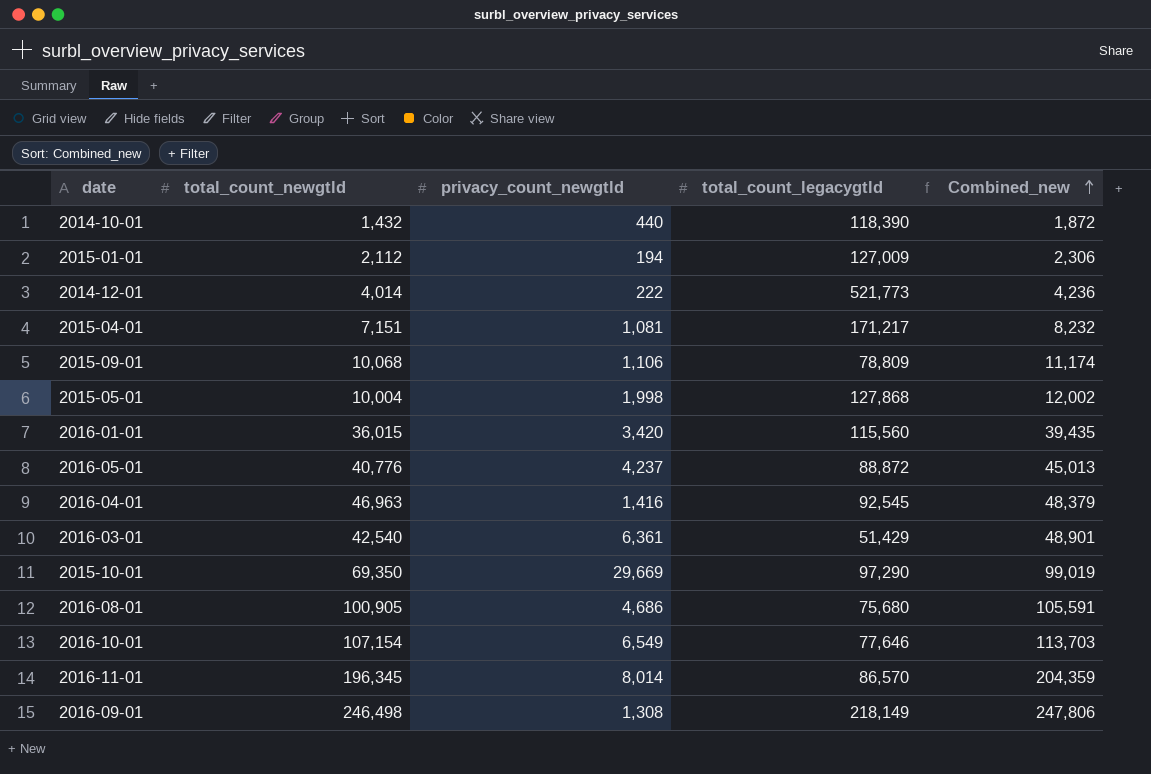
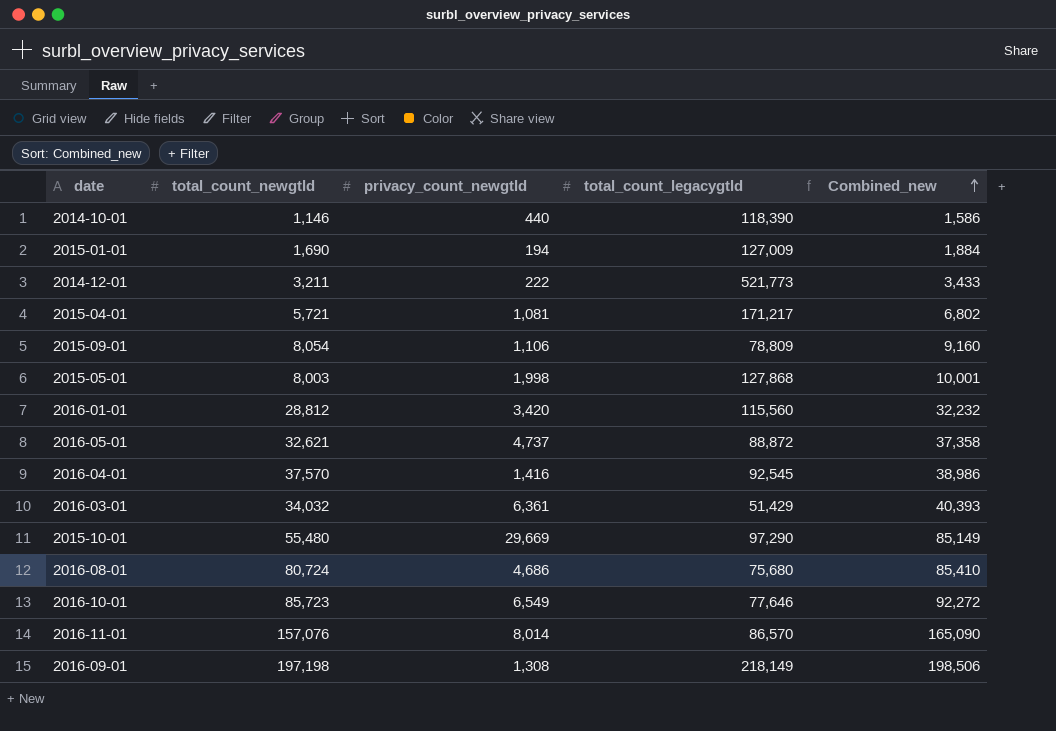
2014-10-01 | total_count_newgtld: 1,432 -> 1,146
2014-10-01 | Combined_new: 1,872 -> 1,586
2015-01-01 | total_count_newgtld: 2,112 -> 1,690
2015-01-01 | Combined_new: 2,306 -> 1,884
2014-12-01 | total_count_newgtld: 4,014 -> 3,211
2014-12-01 | Combined_new: 4,236 -> 3,433
2015-04-01 | total_count_newgtld: 7,151 -> 5,721
2015-04-01 | Combined_new: 8,232 -> 6,802
2015-09-01 | total_count_newgtld: 10,068 -> 8,054
2015-09-01 | Combined_new: 11,174 -> 9,160
2015-05-01 | total_count_newgtld: 10,004 -> 8,003
2015-05-01 | Combined_new: 12,002 -> 10,001
2016-01-01 | total_count_newgtld: 36,015 -> 28,812
2016-01-01 | Combined_new: 39,435 -> 32,232
2016-05-01 | total_count_newgtld: 40,776 -> 32,621
2016-05-01 | privacy_count_newgtld: 4,237 -> 4,737
2016-05-01 | Combined_new: 45,013 -> 37,358
2016-04-01 | total_count_newgtld: 46,963 -> 37,570
2016-04-01 | Combined_new: 48,379 -> 38,986
2016-03-01 | total_count_newgtld: 42,540 -> 34,032
2016-03-01 | Combined_new: 48,901 -> 40,393
2015-10-01 | total_count_newgtld: 69,350 -> 55,480
2015-10-01 | Combined_new: 99,019 -> 85,149
2016-08-01 | total_count_newgtld: 100,905 -> 80,724
2016-08-01 | Combined_new: 105,591 -> 85,410
2016-10-01 | total_count_newgtld: 107,154 -> 85,723
2016-10-01 | Combined_new: 113,703 -> 92,272
2016-11-01 | total_count_newgtld: 196,345 -> 157,076
2016-11-01 | Combined_new: 204,359 -> 165,090
2016-09-01 | total_count_newgtld: 246,498 -> 197,198
2016-09-01 | Combined_new: 247,806 -> 198,506

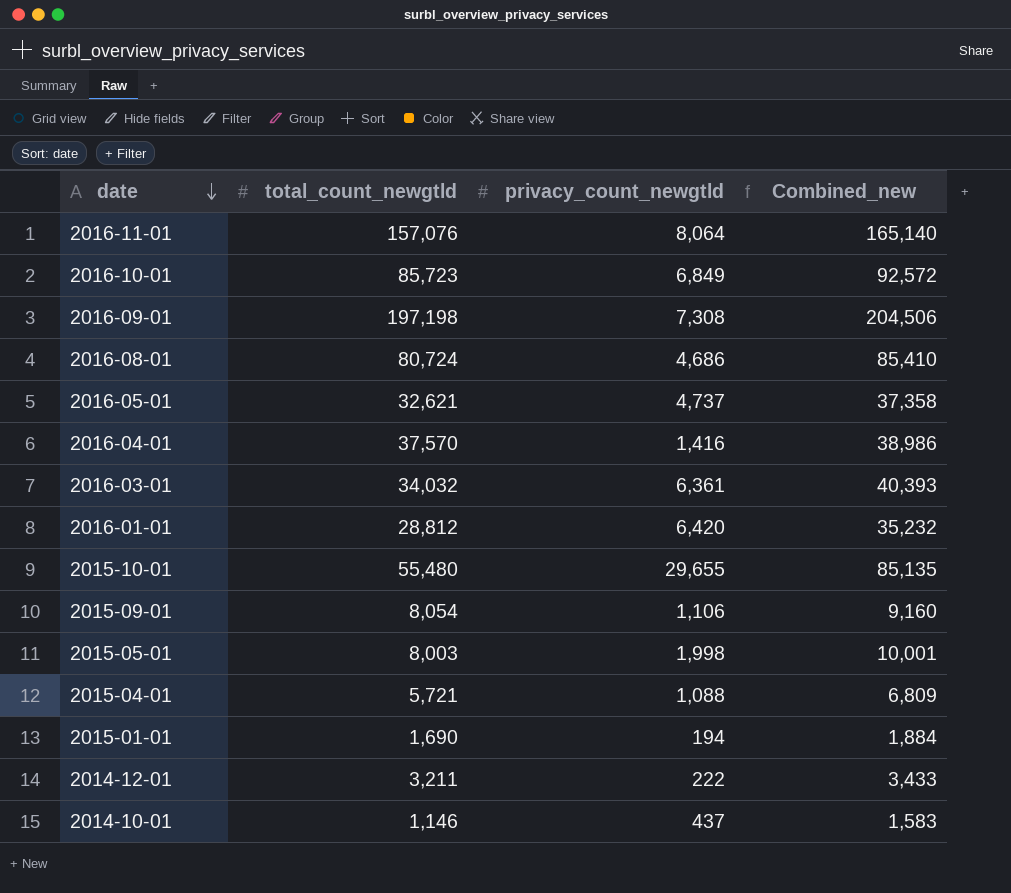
row order: Combined_new ascending -> date descending
column total_count_legacygtld | position: 4 -> none
2016-11-01 | privacy_count_newgtld: 8,014 -> 8,064
2016-11-01 | Combined_new: 165,090 -> 165,140
2016-10-01 | privacy_count_newgtld: 6,549 -> 6,849
2016-10-01 | Combined_new: 92,272 -> 92,572
2016-09-01 | privacy_count_newgtld: 1,308 -> 7,308
2016-09-01 | Combined_new: 198,506 -> 204,506
2016-01-01 | privacy_count_newgtld: 3,420 -> 6,420
2016-01-01 | Combined_new: 32,232 -> 35,232
2015-10-01 | privacy_count_newgtld: 29,669 -> 29,655
2015-10-01 | Combined_new: 85,149 -> 85,135
2015-04-01 | privacy_count_newgtld: 1,081 -> 1,088
2015-04-01 | Combined_new: 6,802 -> 6,809
2014-10-01 | privacy_count_newgtld: 440 -> 437
2014-10-01 | Combined_new: 1,586 -> 1,583

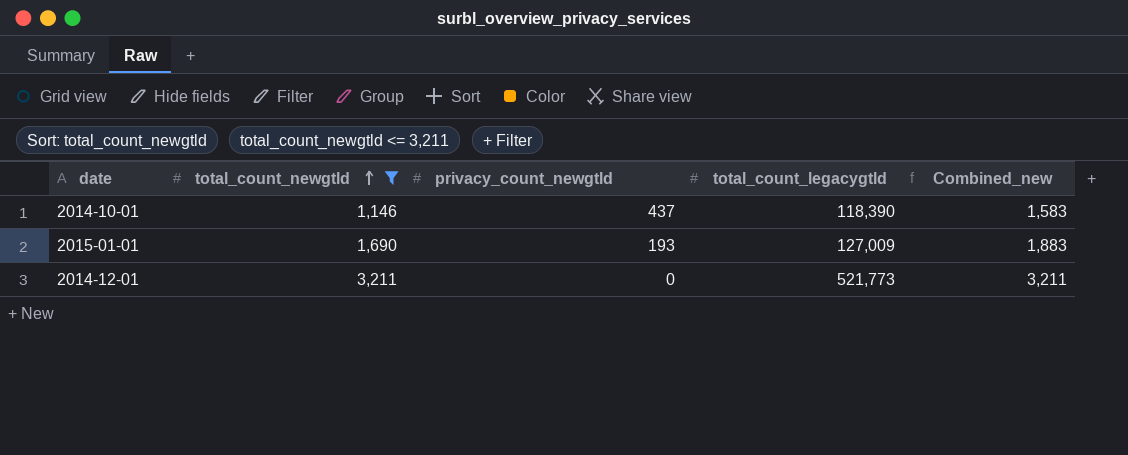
filter: none -> total_count_newgtld <= 3,211
row order: date descending -> total_count_newgtld ascending
column total_count_legacygtld | position: none -> 4
2015-01-01 | privacy_count_newgtld: 194 -> 193
2015-01-01 | Combined_new: 1,884 -> 1,883
2014-12-01 | privacy_count_newgtld: 222 -> 0
2014-12-01 | Combined_new: 3,433 -> 3,211

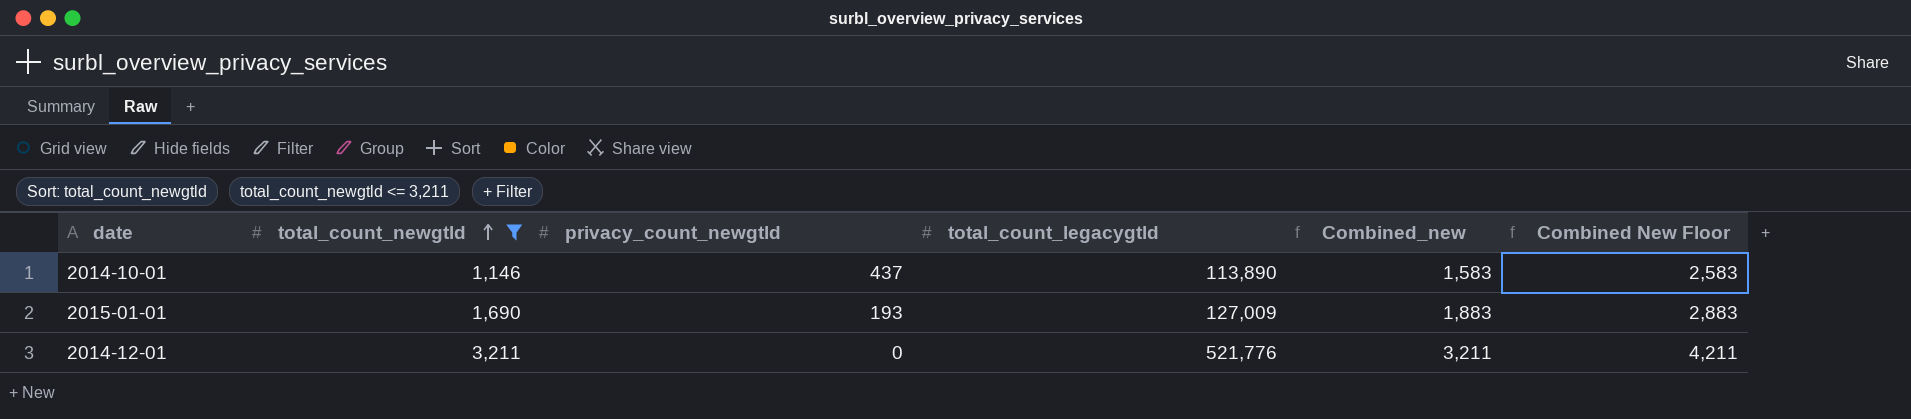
column Combined New Floor | formula: none -> [Combined_new] + 1000
2014-10-01 | total_count_legacygtld: 118,390 -> 113,890
2014-12-01 | total_count_legacygtld: 521,773 -> 521,776

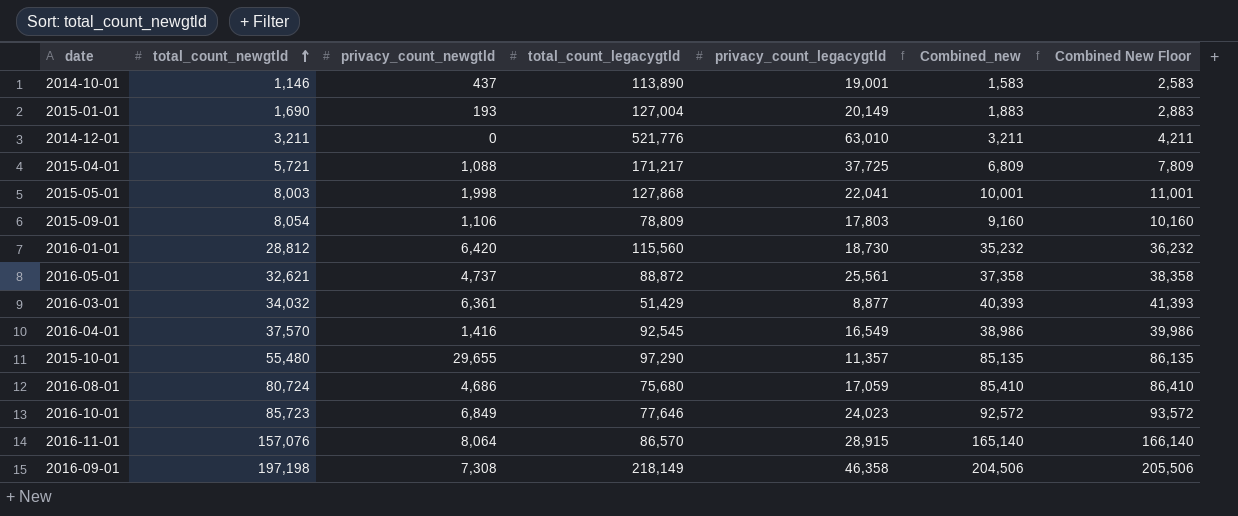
filter: total_count_newgtld <= 3,211 -> none
column privacy_count_legacygtld | position: none -> 5
2015-01-01 | total_count_legacygtld: 127,009 -> 127,004

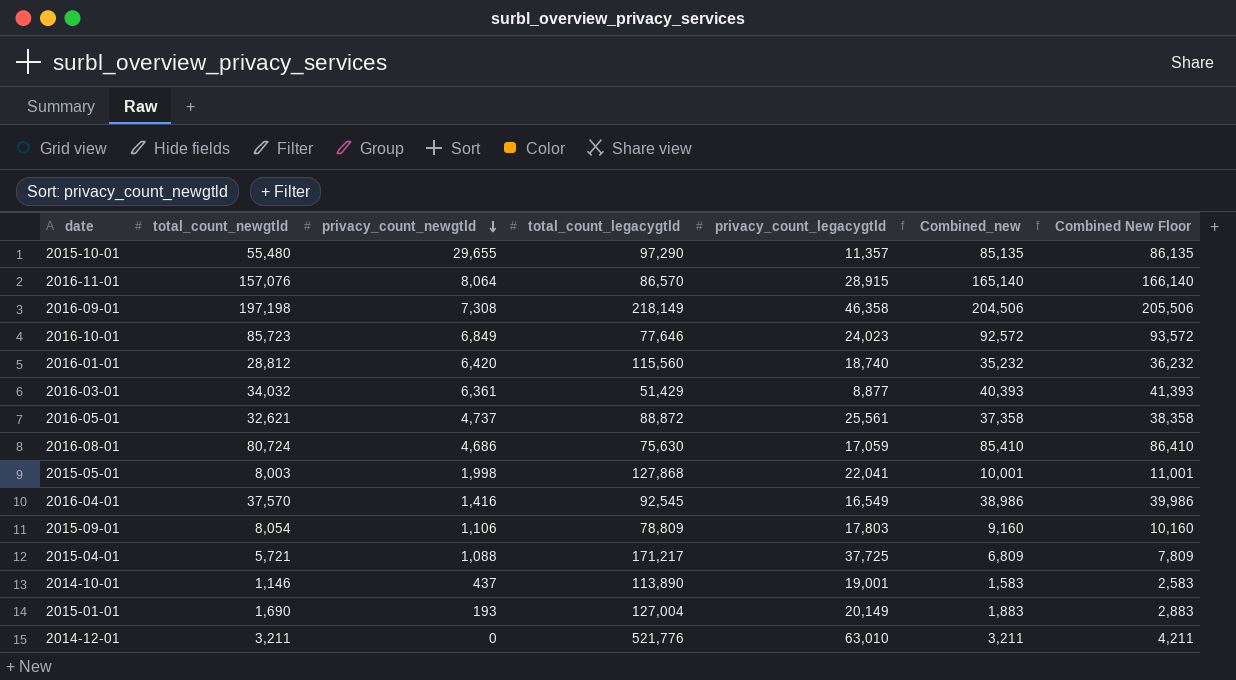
row order: total_count_newgtld ascending -> privacy_count_newgtld descending
2016-01-01 | privacy_count_legacygtld: 18,730 -> 18,740
2016-08-01 | total_count_legacygtld: 75,680 -> 75,630

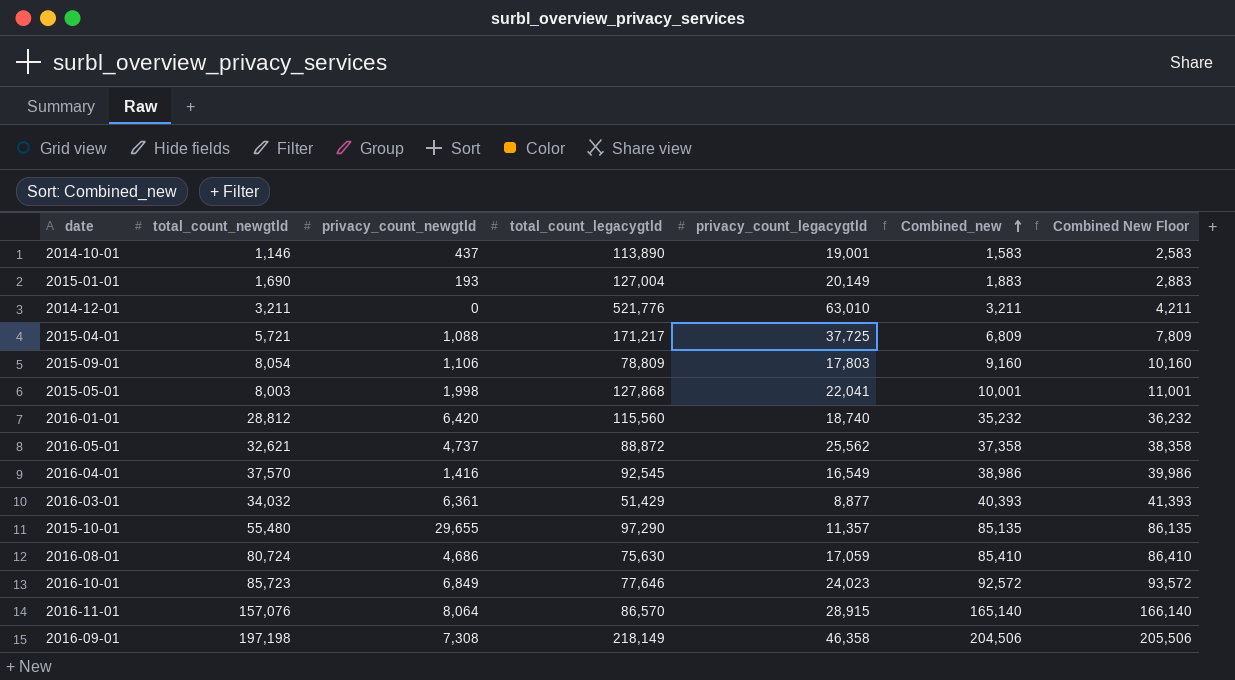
row order: privacy_count_newgtld descending -> Combined_new ascending
2016-05-01 | privacy_count_legacygtld: 25,561 -> 25,562

